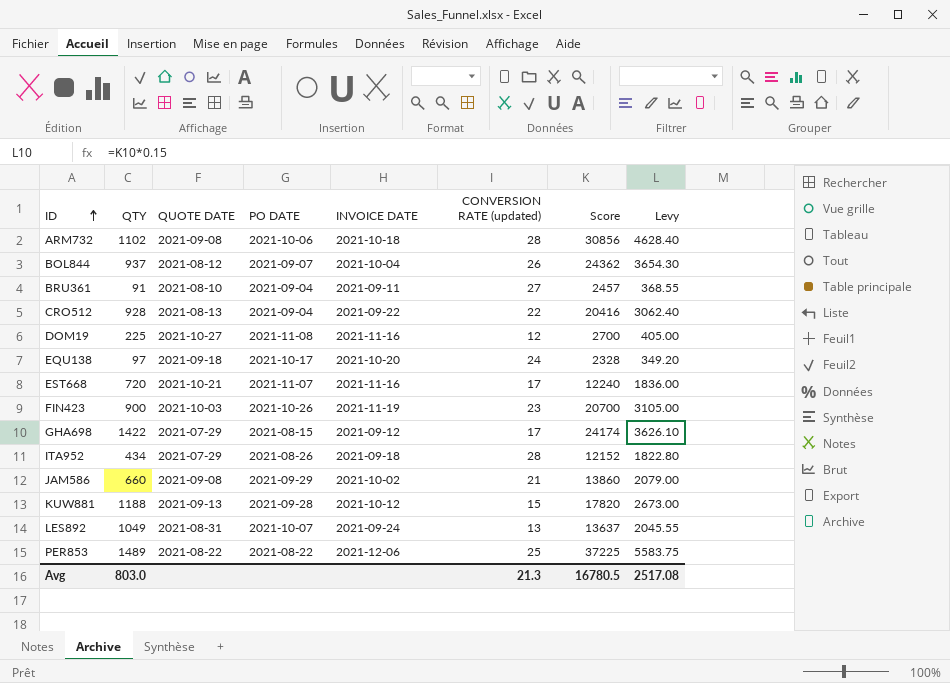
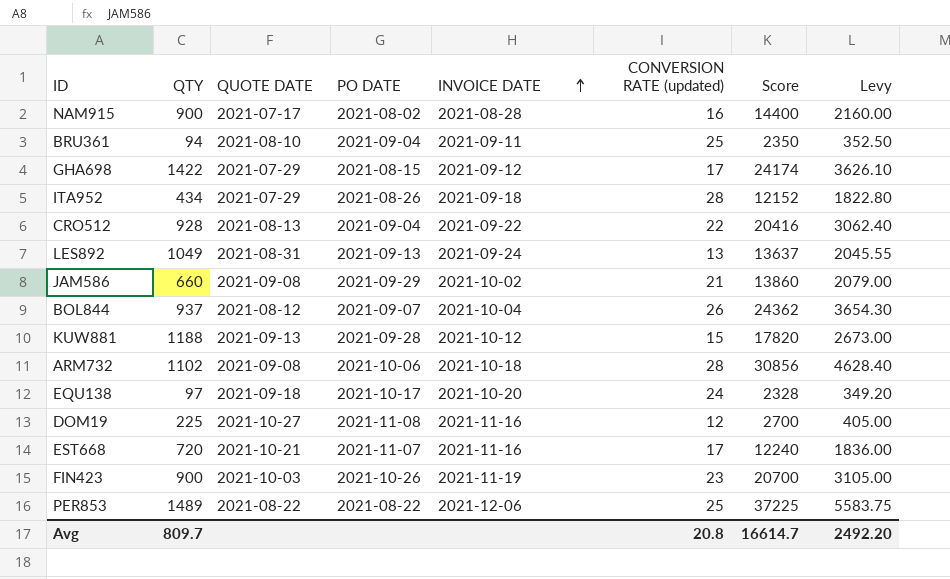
row order: ID ascending -> INVOICE DATE ascending
row NAM915: none -> 900 | 2021-07-17 | 2021-08-02 | 2021-08-28 | 16 | 14400 | 2160.00
BRU361 | QTY: 91 -> 94
BRU361 | CONVERSION RATE (updated): 27 -> 25
BRU361 | Score: 2457 -> 2350
BRU361 | Levy: 368.55 -> 352.50
LES892 | PO DATE: 2021-10-07 -> 2021-09-13
Avg | QTY: 803.0 -> 809.7
Avg | CONVERSION RATE (updated): 21.3 -> 20.8
Avg | Score: 16780.5 -> 16614.7
Avg | Levy: 2517.08 -> 2492.20

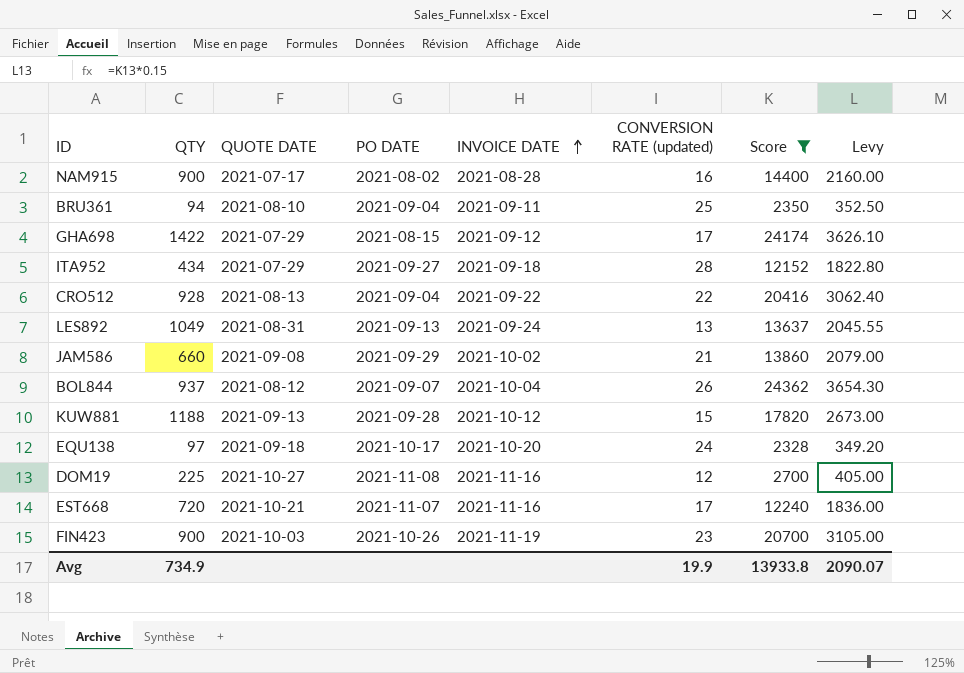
filter: none -> Score <= 24362
ITA952 | PO DATE: 2021-08-26 -> 2021-09-27
Avg | QTY: 809.7 -> 734.9
Avg | CONVERSION RATE (updated): 20.8 -> 19.9
Avg | Score: 16614.7 -> 13933.8
Avg | Levy: 2492.20 -> 2090.07

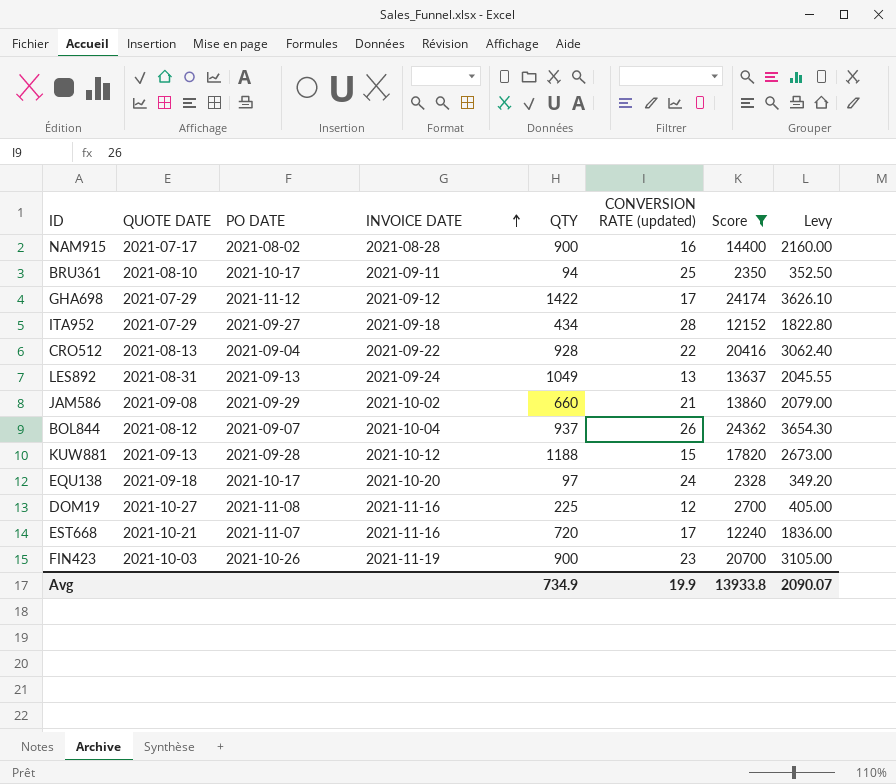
column QTY | position: 2 -> 5
BRU361 | PO DATE: 2021-09-04 -> 2021-10-17
GHA698 | PO DATE: 2021-08-15 -> 2021-11-12

